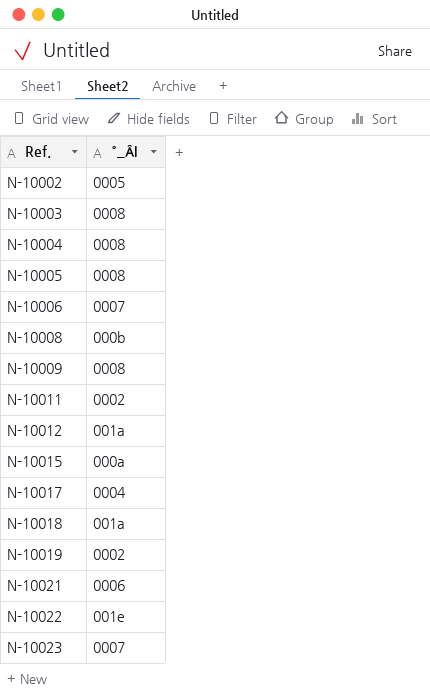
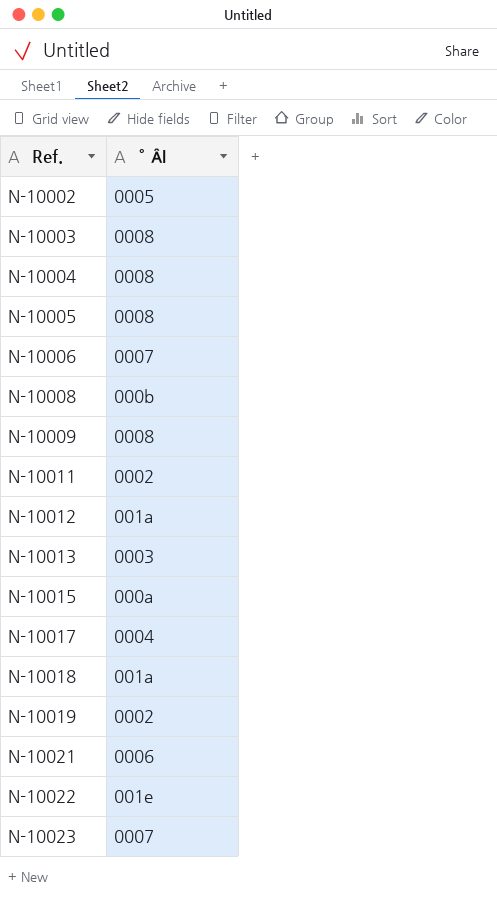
column name: °_ÂI -> ° ÂI
row N-10013: none -> 0003

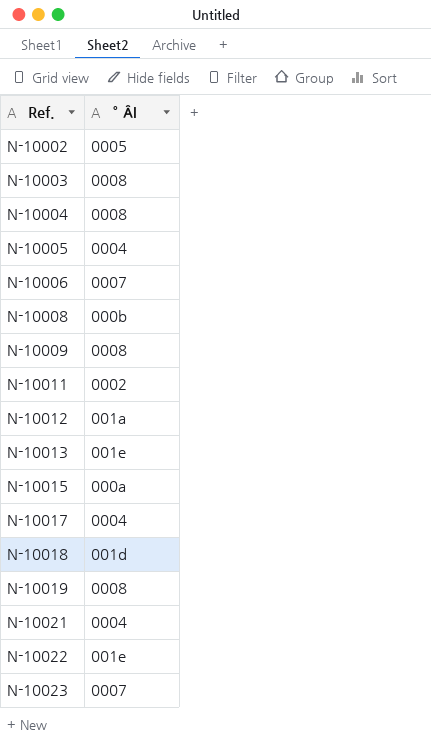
N-10005 | ° ÂI: 0008 -> 0004
N-10013 | ° ÂI: 0003 -> 001e
N-10018 | ° ÂI: 001a -> 001d
N-10019 | ° ÂI: 0002 -> 0008
N-10021 | ° ÂI: 0006 -> 0004

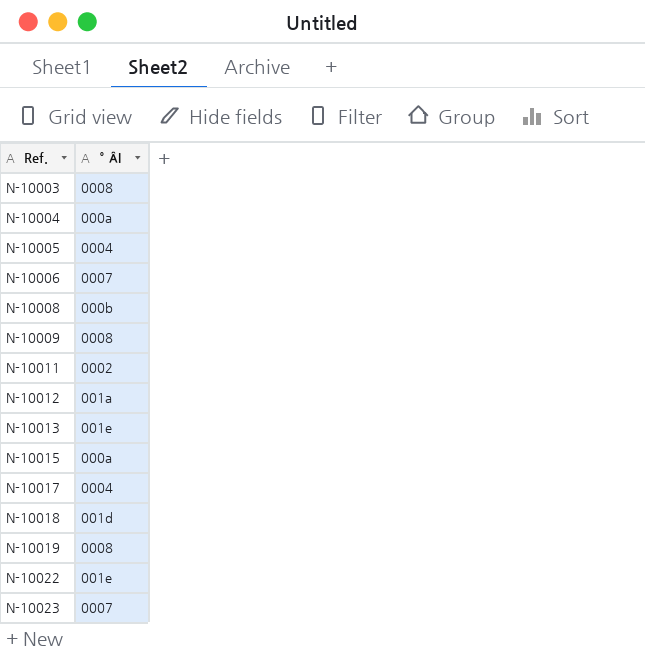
row N-10002: 0005 -> none
row N-10021: 0004 -> none
N-10004 | ° ÂI: 0008 -> 000a

